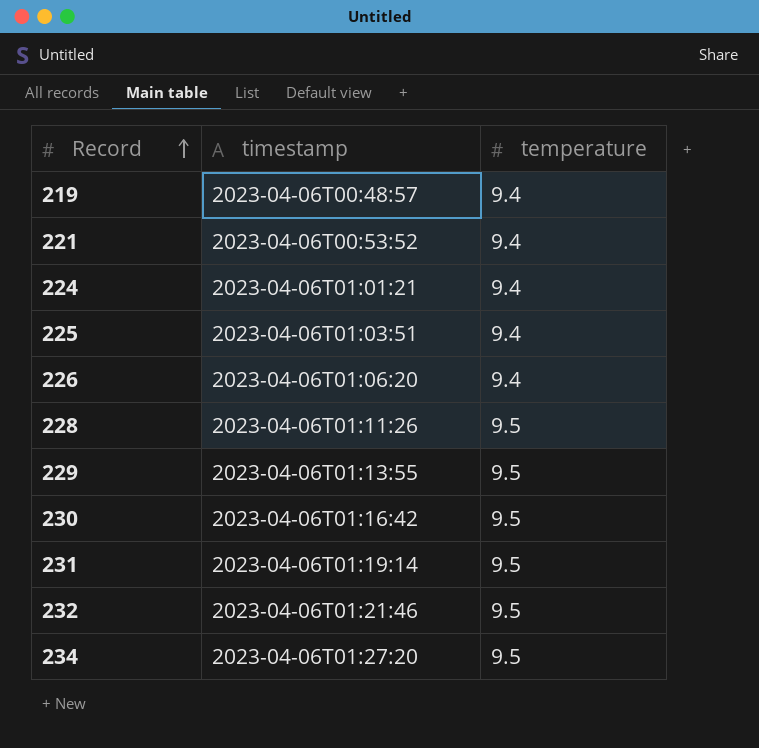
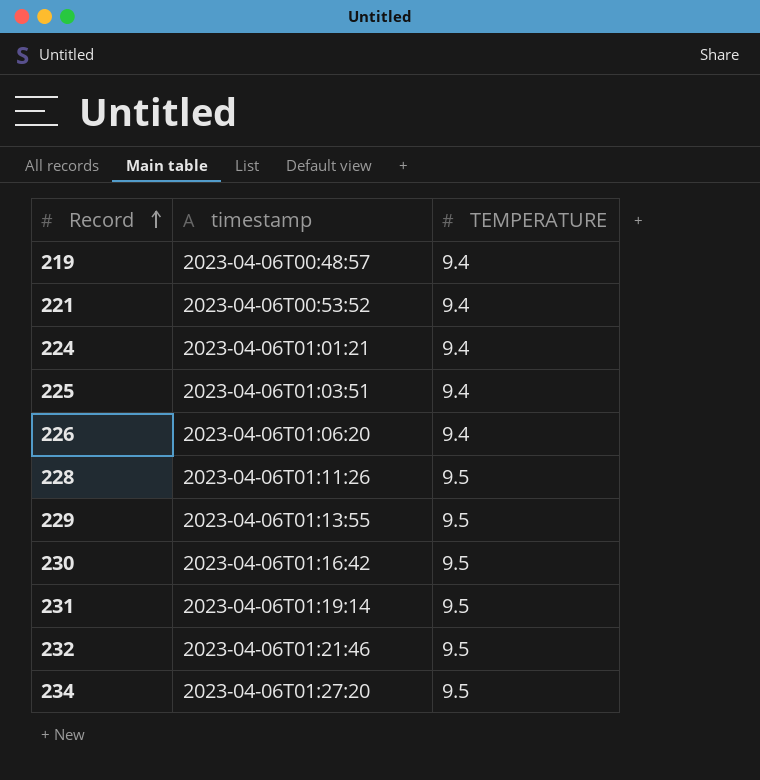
column name: temperature -> TEMPERATURE

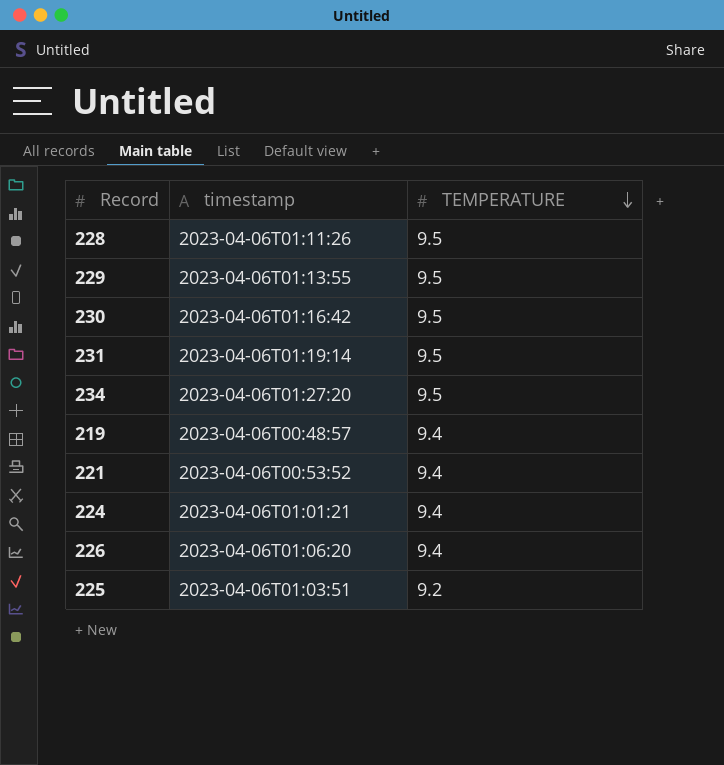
row order: Record ascending -> TEMPERATURE descending
row 232: 2023-04-06T01:21:46 | 9.5 -> none
225 | TEMPERATURE: 9.4 -> 9.2

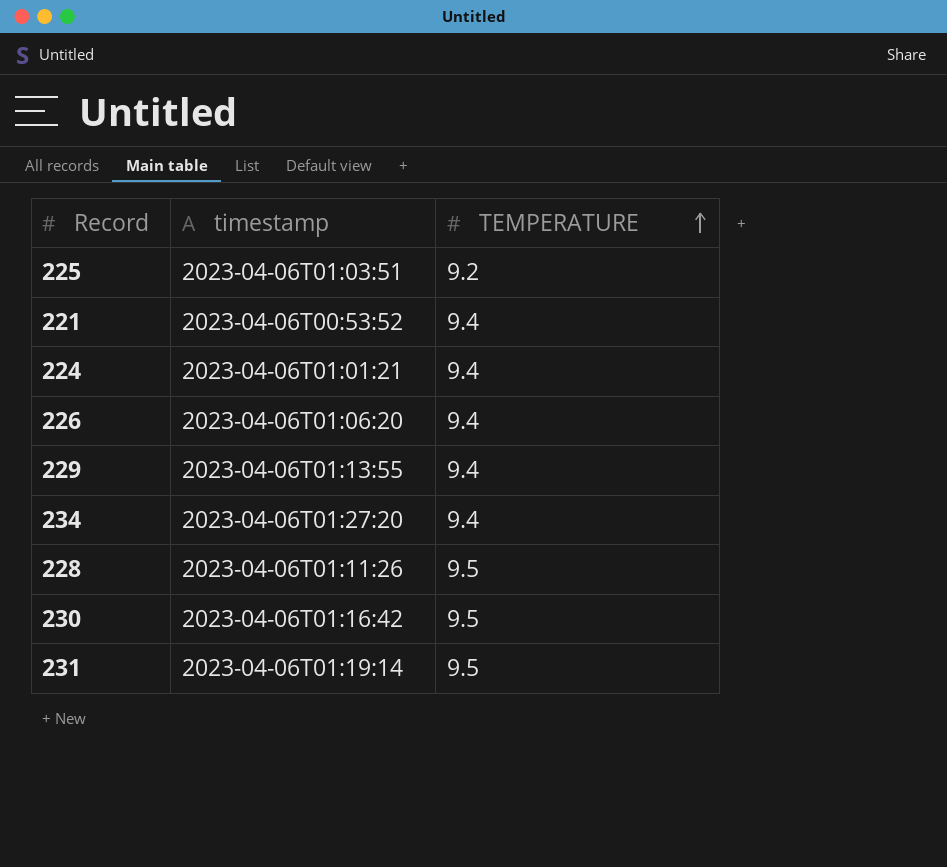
row order: TEMPERATURE descending -> TEMPERATURE ascending
row 219: 2023-04-06T00:48:57 | 9.4 -> none
229 | TEMPERATURE: 9.5 -> 9.4
234 | TEMPERATURE: 9.5 -> 9.4

